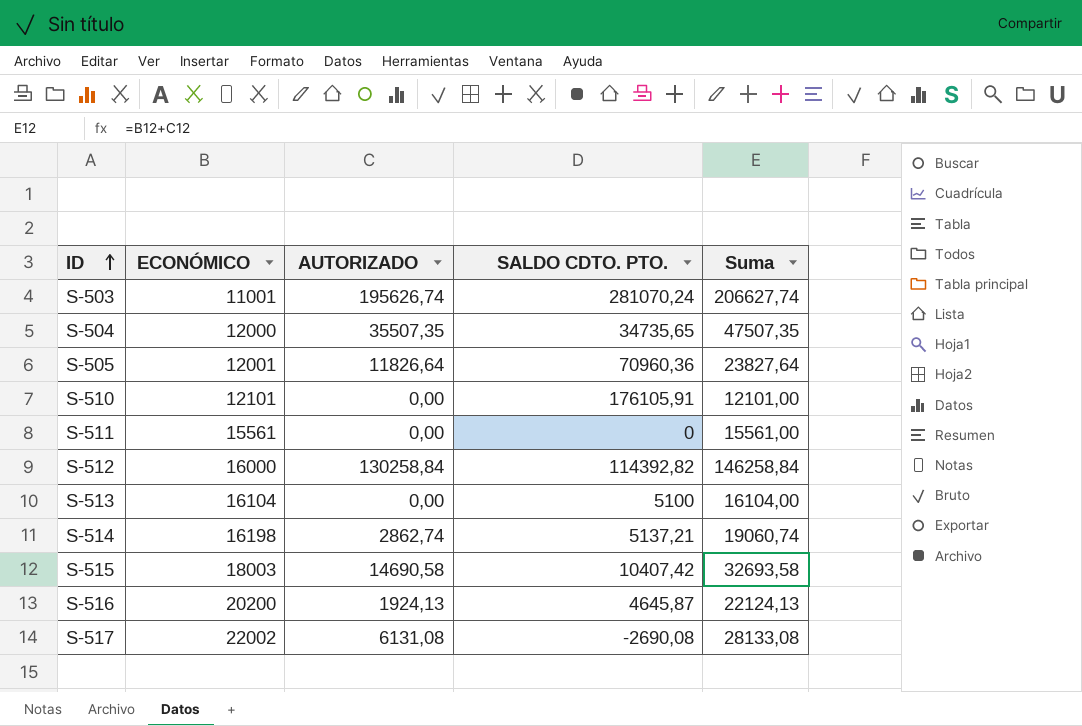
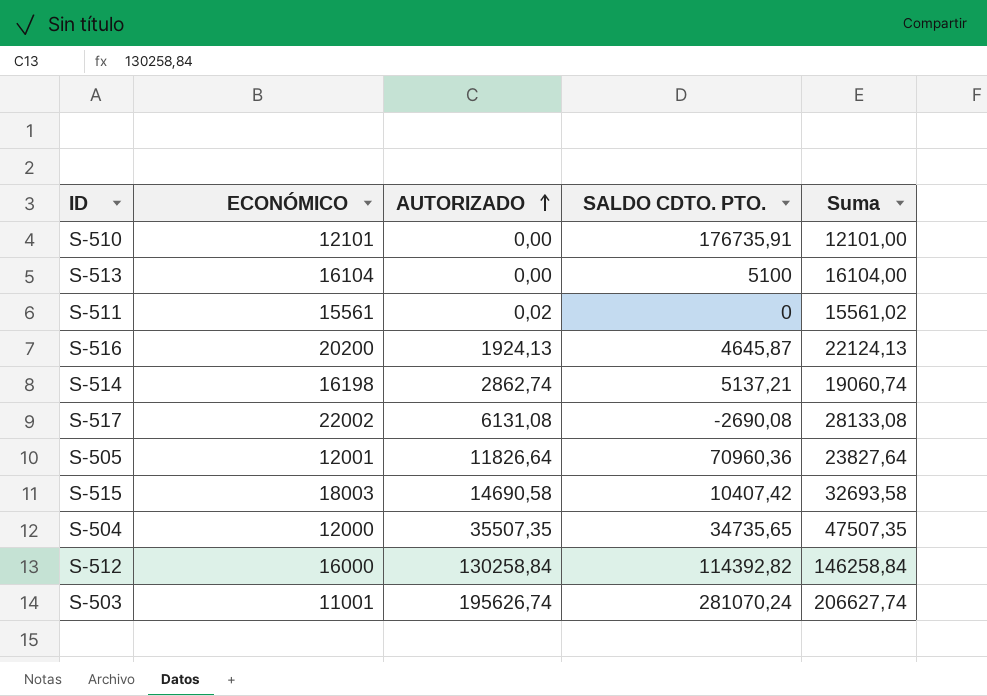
row order: ID ascending -> AUTORIZADO ascending
S-510 | SALDO CDTO. PTO.: 176105,91 -> 176735,91
S-511 | AUTORIZADO: 0,00 -> 0,02
S-511 | Suma: 15561,00 -> 15561,02

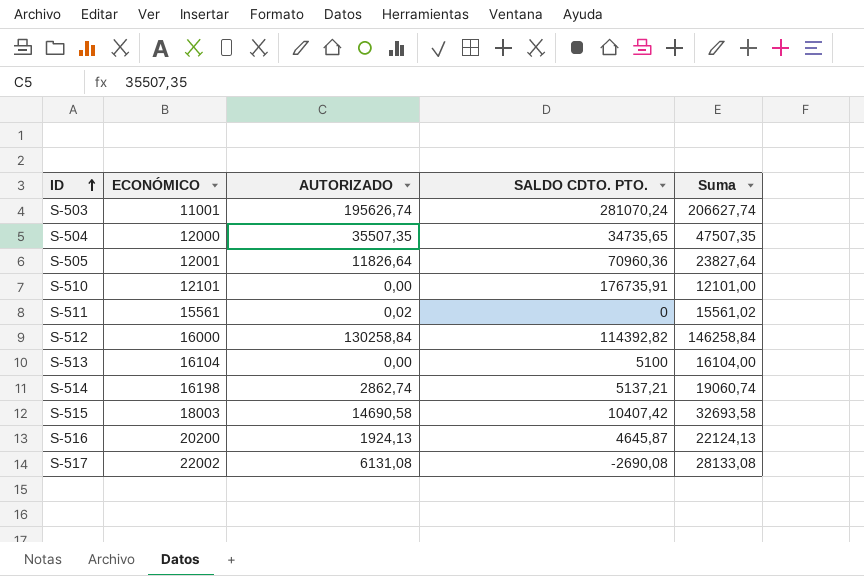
row order: AUTORIZADO ascending -> ID ascending

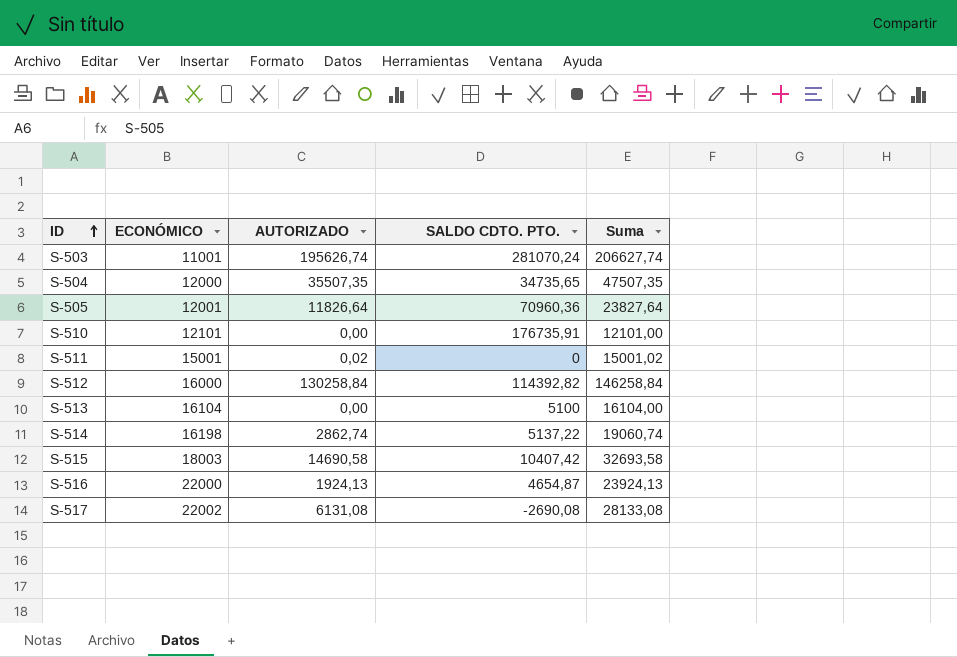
S-511 | ECONÓMICO: 15561 -> 15001
S-511 | Suma: 15561,02 -> 15001,02
S-514 | SALDO CDTO. PTO.: 5137,21 -> 5137,22
S-516 | ECONÓMICO: 20200 -> 22000
S-516 | SALDO CDTO. PTO.: 4645,87 -> 4654,87
S-516 | Suma: 22124,13 -> 23924,13

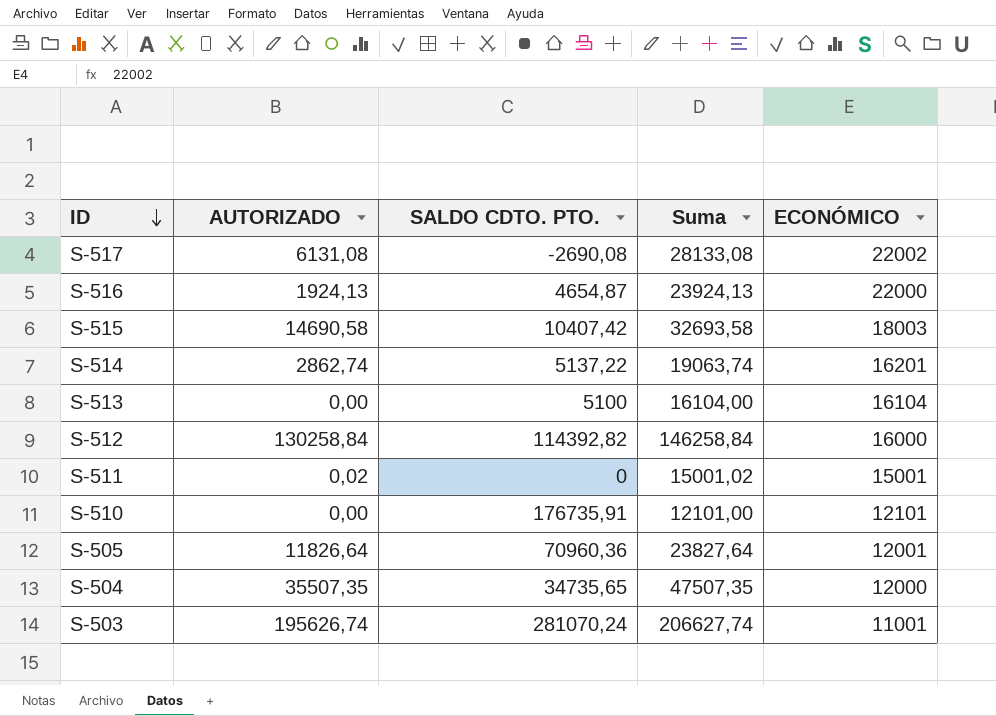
row order: ID ascending -> ID descending
column ECONÓMICO | position: 2 -> 5
S-514 | Suma: 19060,74 -> 19063,74
S-514 | ECONÓMICO: 16198 -> 16201

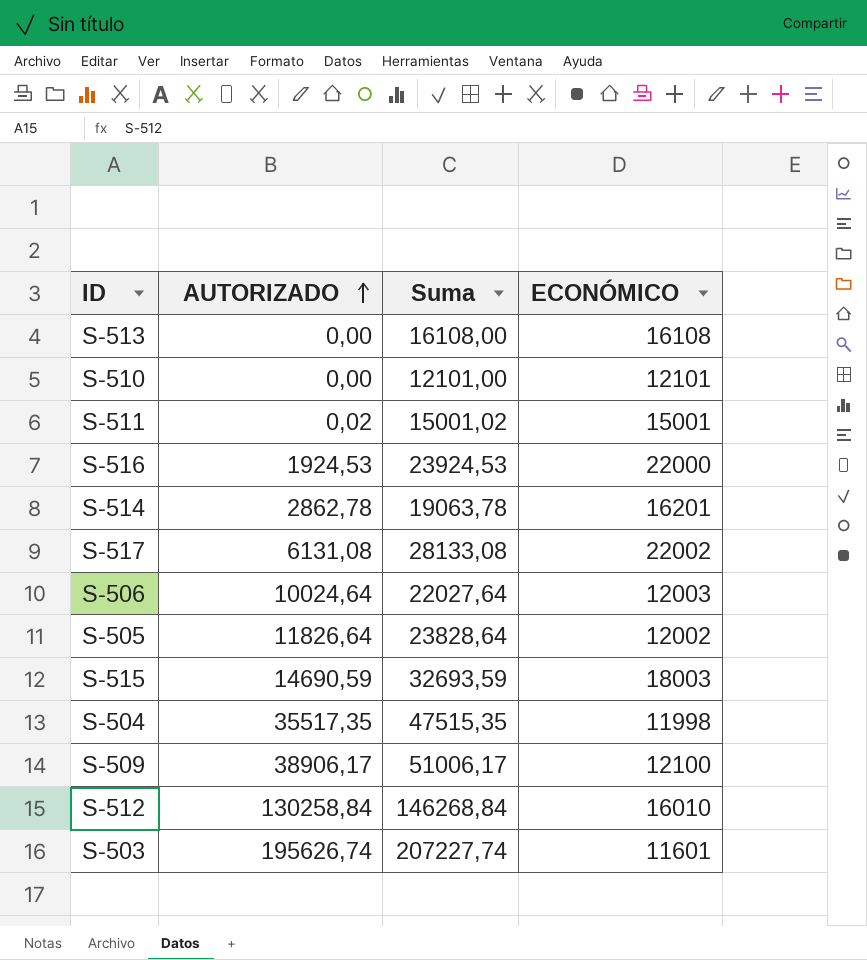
row order: ID descending -> AUTORIZADO ascending
column SALDO CDTO. PTO. | position: 3 -> none
S-513 | Suma: 16104,00 -> 16108,00
S-513 | ECONÓMICO: 16104 -> 16108
S-516 | AUTORIZADO: 1924,13 -> 1924,53
S-516 | Suma: 23924,13 -> 23924,53
S-514 | AUTORIZADO: 2862,74 -> 2862,78
S-514 | Suma: 19063,74 -> 19063,78
row S-506: none -> 10024,64 | 22027,64 | 12003
S-505 | Suma: 23827,64 -> 23828,64
S-505 | ECONÓMICO: 12001 -> 12002
S-515 | AUTORIZADO: 14690,58 -> 14690,59
S-515 | Suma: 32693,58 -> 32693,59
S-504 | AUTORIZADO: 35507,35 -> 35517,35
S-504 | Suma: 47507,35 -> 47515,35
S-504 | ECONÓMICO: 12000 -> 11998
row S-509: none -> 38906,17 | 51006,17 | 12100
S-512 | Suma: 146258,84 -> 146268,84
S-512 | ECONÓMICO: 16000 -> 16010
S-503 | Suma: 206627,74 -> 207227,74
S-503 | ECONÓMICO: 11001 -> 11601

